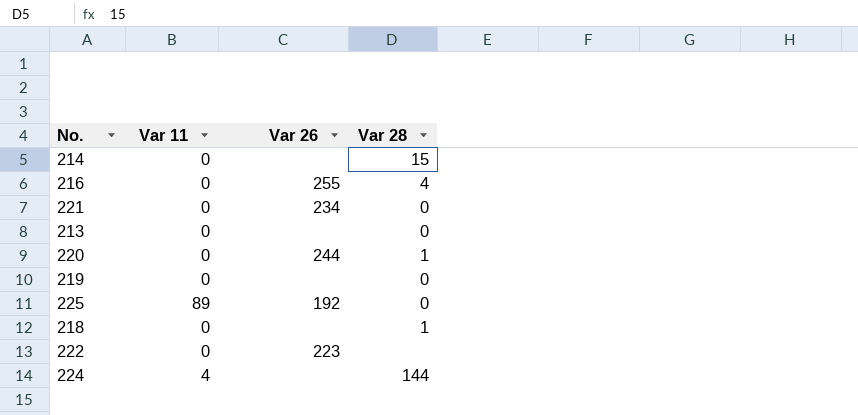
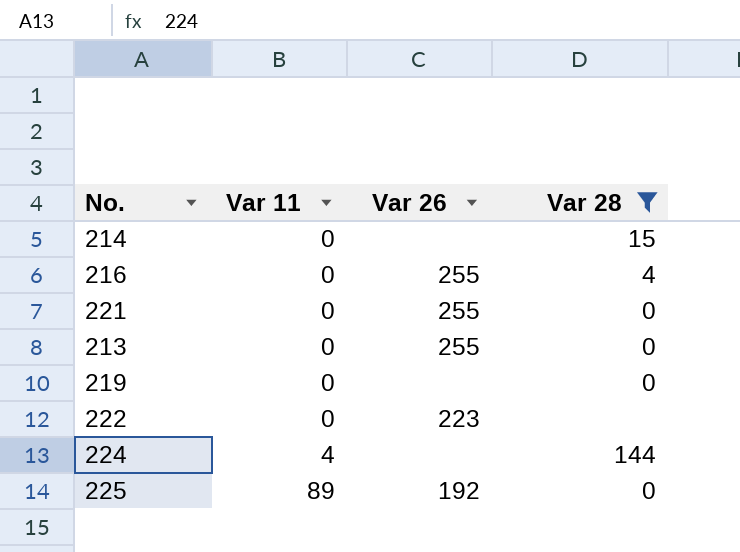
filter: none -> Var 28 != 1
row order: none -> Var 11 ascending
221 | Var 26: 234 -> 255
213 | Var 26: none -> 255

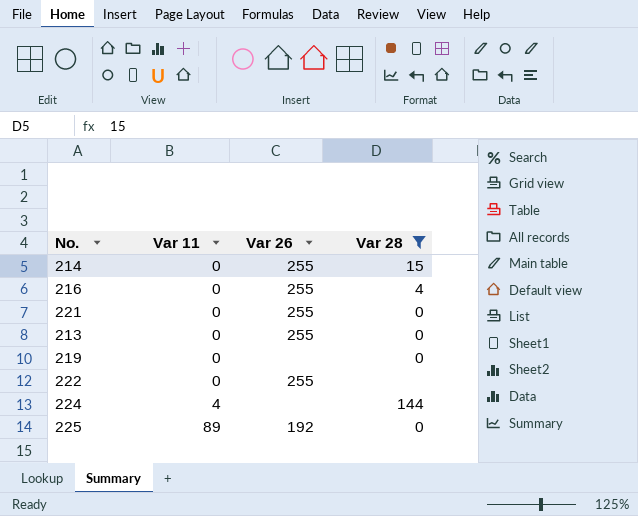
214 | Var 26: none -> 255
222 | Var 26: 223 -> 255

